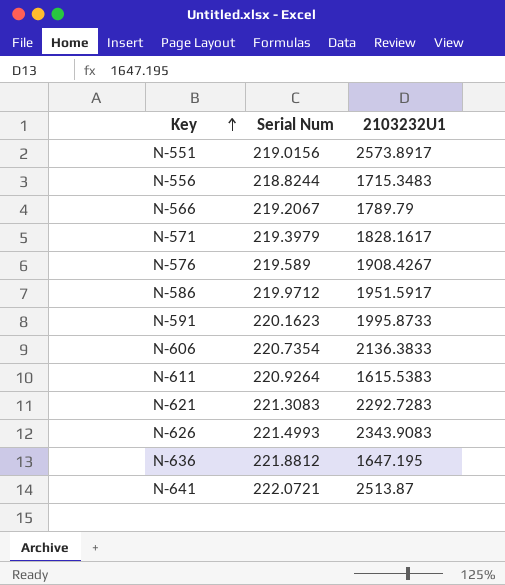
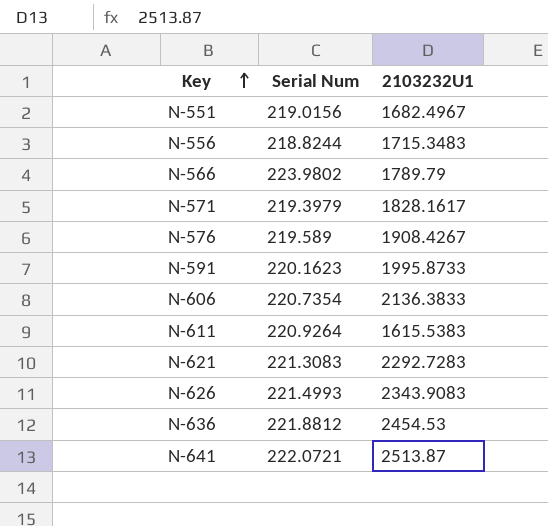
row N-586: 219.9712 | 1951.5917 -> none
N-551 | 2103232U1: 2573.8917 -> 1682.4967
N-566 | Serial Num: 219.2067 -> 223.9802
N-636 | 2103232U1: 1647.195 -> 2454.53

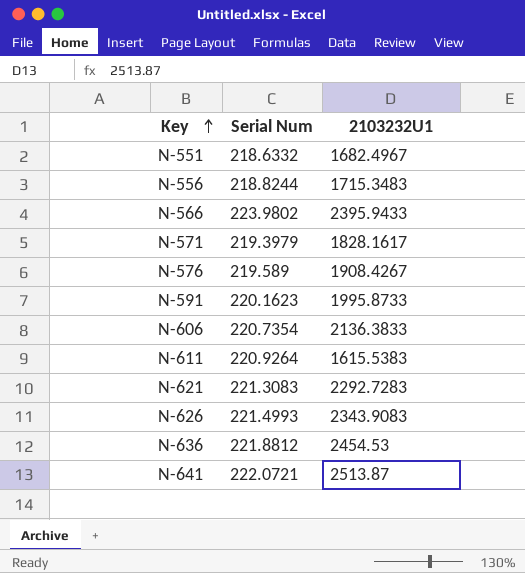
N-551 | Serial Num: 219.0156 -> 218.6332
N-566 | 2103232U1: 1789.79 -> 2395.9433

